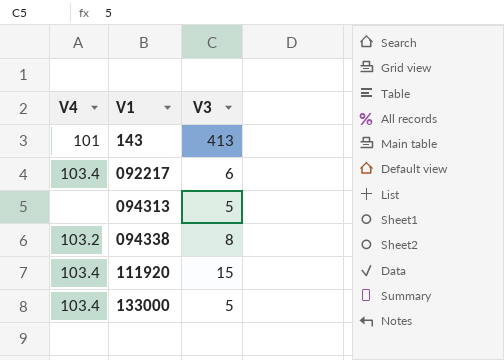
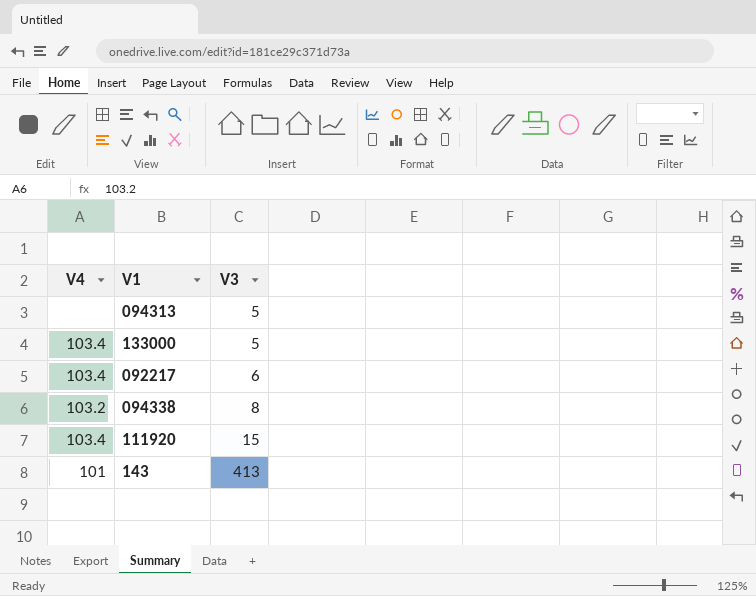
row order: V1 ascending -> V3 ascending

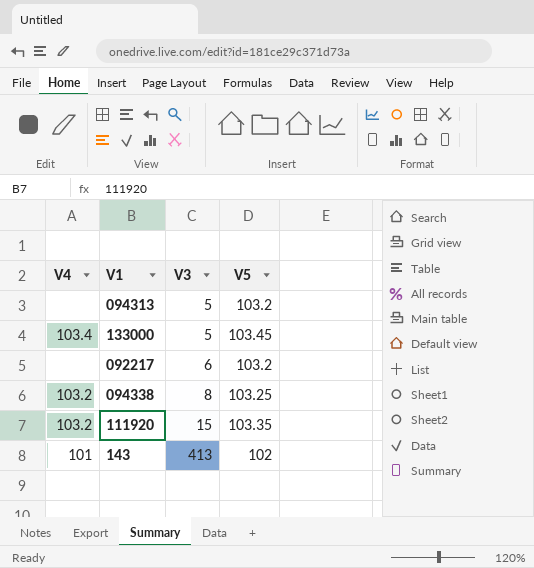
column V5 | position: none -> 4
092217 | V4: 103.4 -> none
111920 | V4: 103.4 -> 103.2

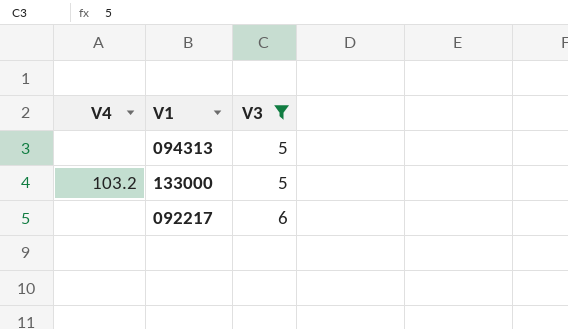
filter: none -> V3 <= 6
column V5 | position: 4 -> none
133000 | V4: 103.4 -> 103.2

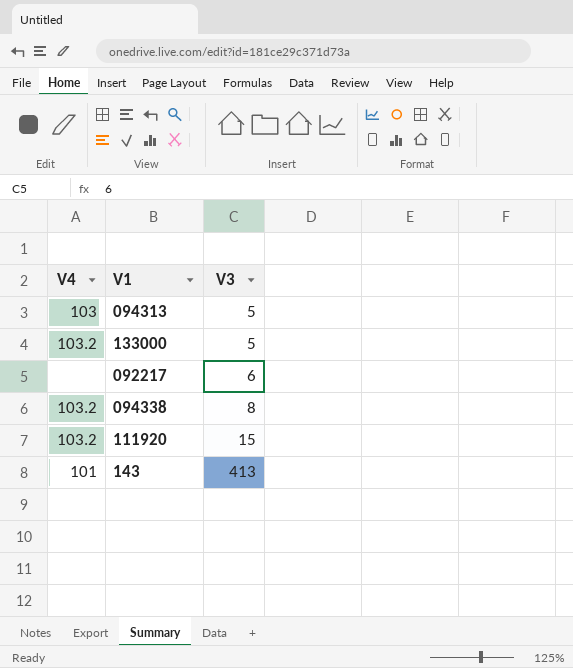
filter: V3 <= 6 -> none
094313 | V4: none -> 103

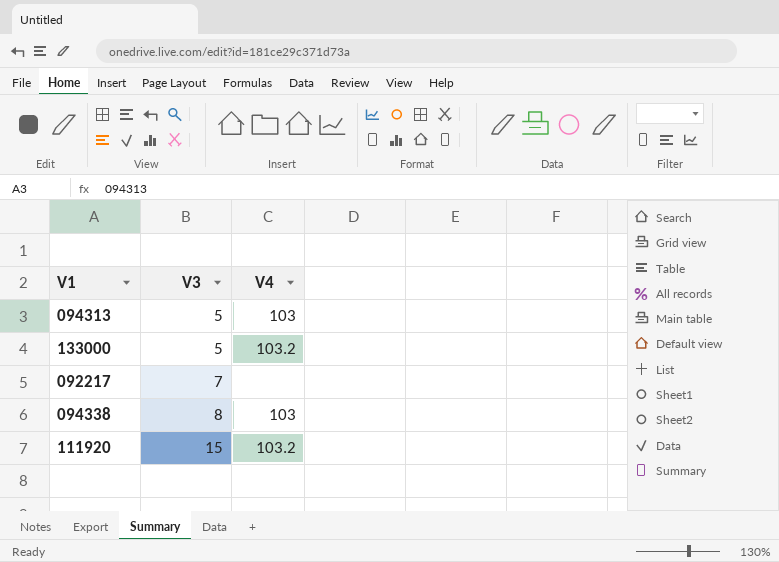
column V4 | position: 1 -> 3
row 143: 101 | 413 -> none
092217 | V3: 6 -> 7
094338 | V4: 103.2 -> 103

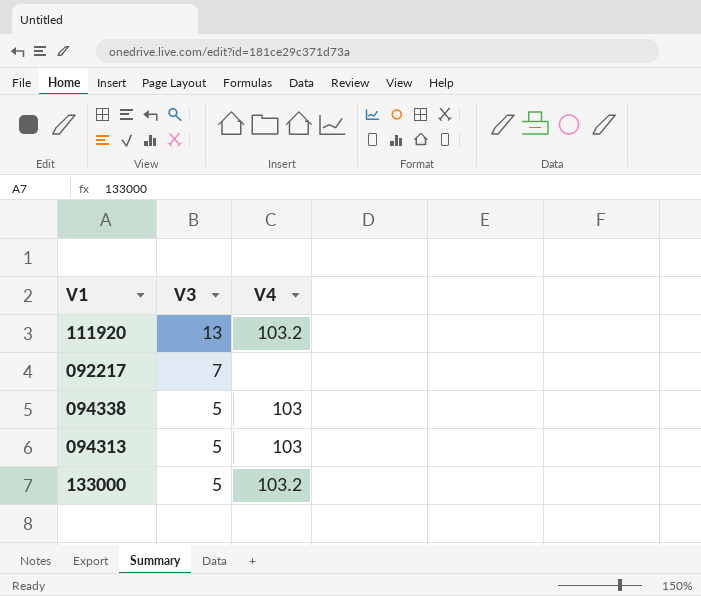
row order: V3 ascending -> V3 descending
111920 | V3: 15 -> 13
094338 | V3: 8 -> 5

